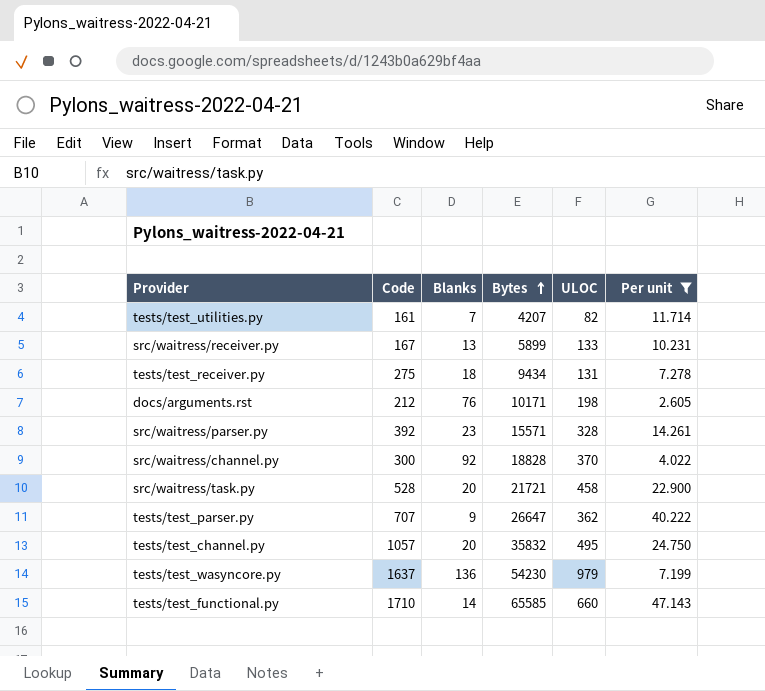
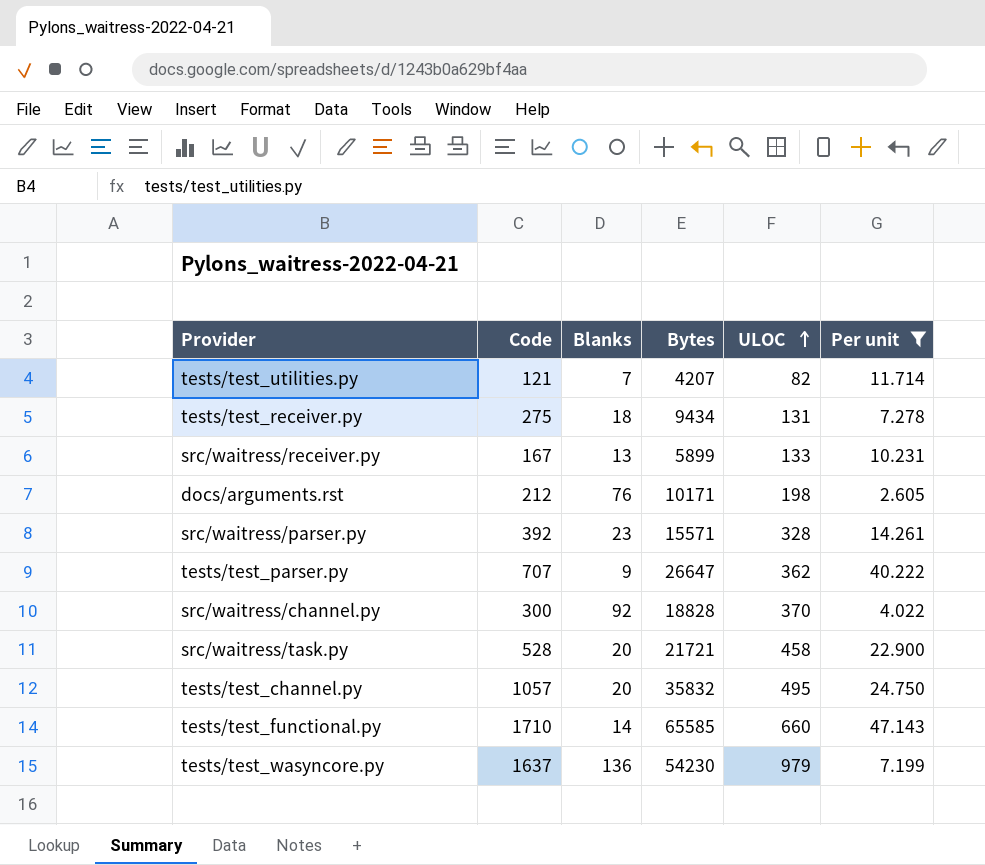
row order: Bytes ascending -> ULOC ascending
tests/test_utilities.py | Code: 161 -> 121

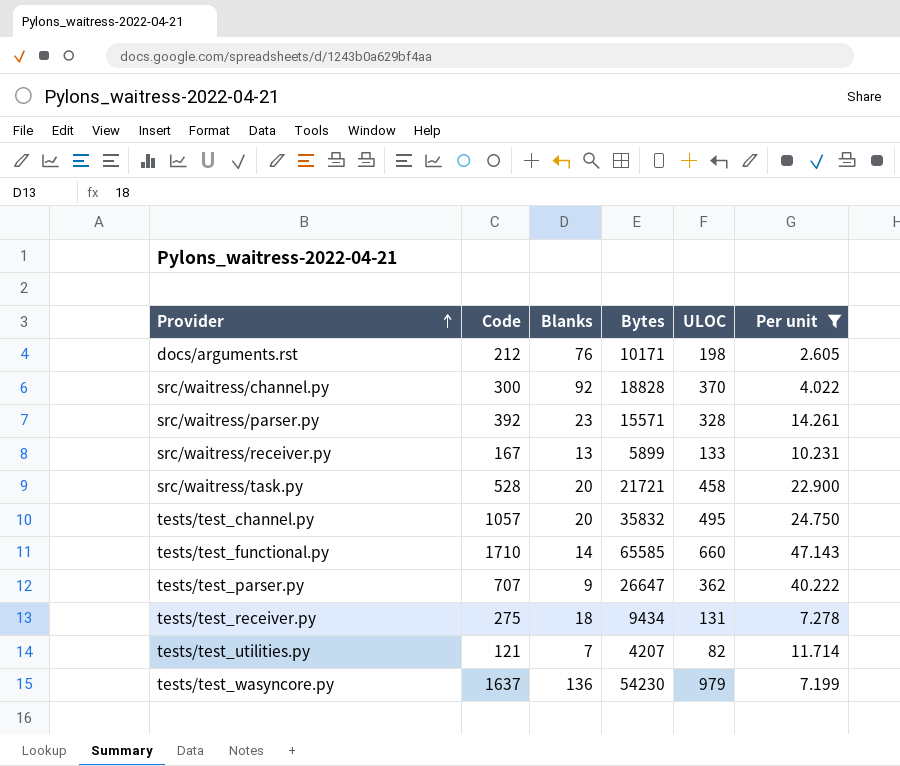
row order: ULOC ascending -> Provider ascending

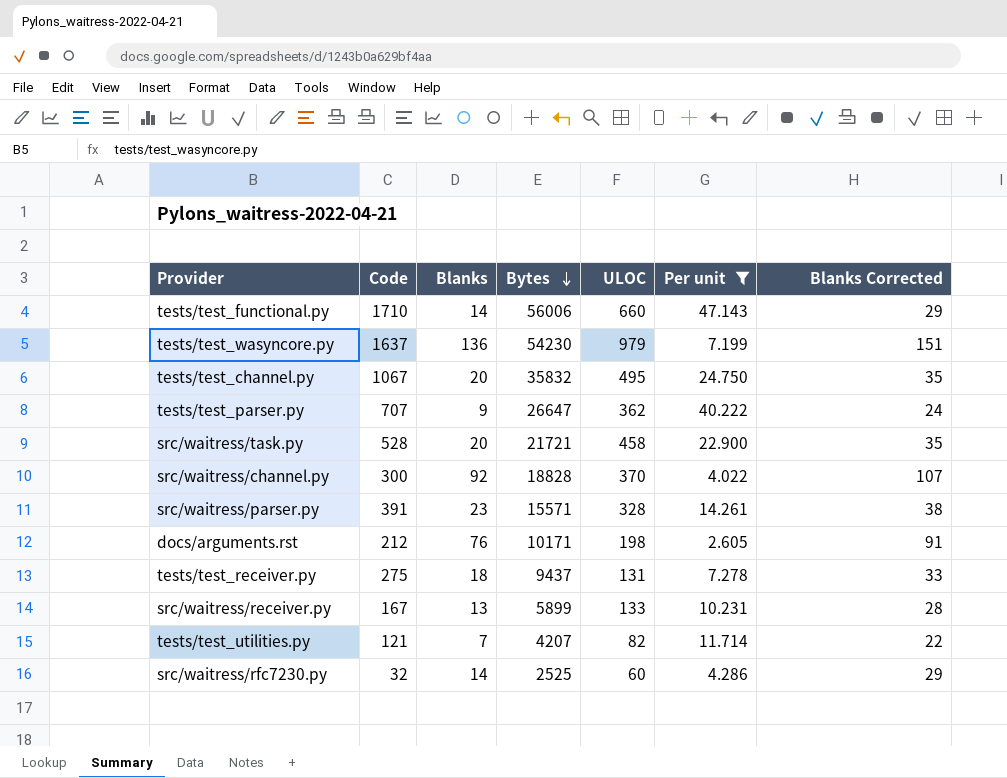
row order: Provider ascending -> Bytes descending
column Blanks Corrected | formula: none -> [Blanks] + 15
tests/test_functional.py | Bytes: 65585 -> 56006
tests/test_channel.py | Code: 1057 -> 1067
src/waitress/parser.py | Code: 392 -> 391
tests/test_receiver.py | Bytes: 9434 -> 9437
row src/waitress/rfc7230.py: none -> 32 | 14 | 2525 | 60 | 4.286 | 29

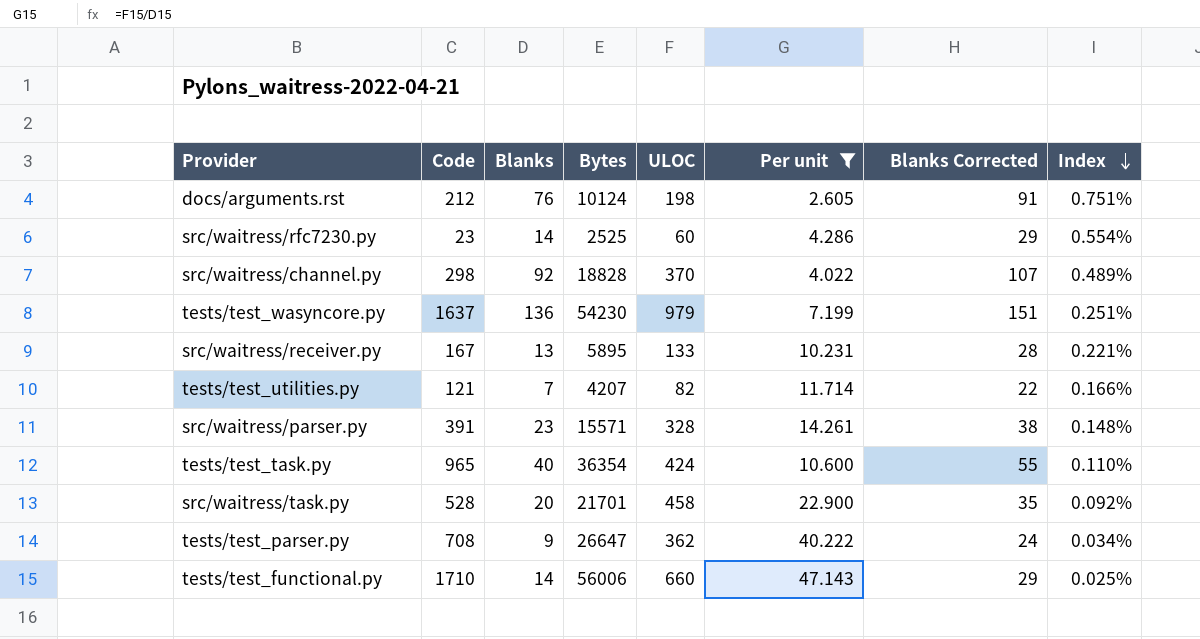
row order: Bytes descending -> Index descending
column Index | formula: none -> [Blanks] / [Bytes]
row tests/test_channel.py: 1067 | 20 | 35832 | 495 | 24.750 | 35 -> none
row tests/test_receiver.py: 275 | 18 | 9437 | 131 | 7.278 | 33 -> none
docs/arguments.rst | Bytes: 10171 -> 10124
src/waitress/rfc7230.py | Code: 32 -> 23
src/waitress/channel.py | Code: 300 -> 298
src/waitress/receiver.py | Bytes: 5899 -> 5895
row tests/test_task.py: none -> 965 | 40 | 36354 | 424 | 10.600 | 55 | 0.110%
src/waitress/task.py | Bytes: 21721 -> 21701
tests/test_parser.py | Code: 707 -> 708

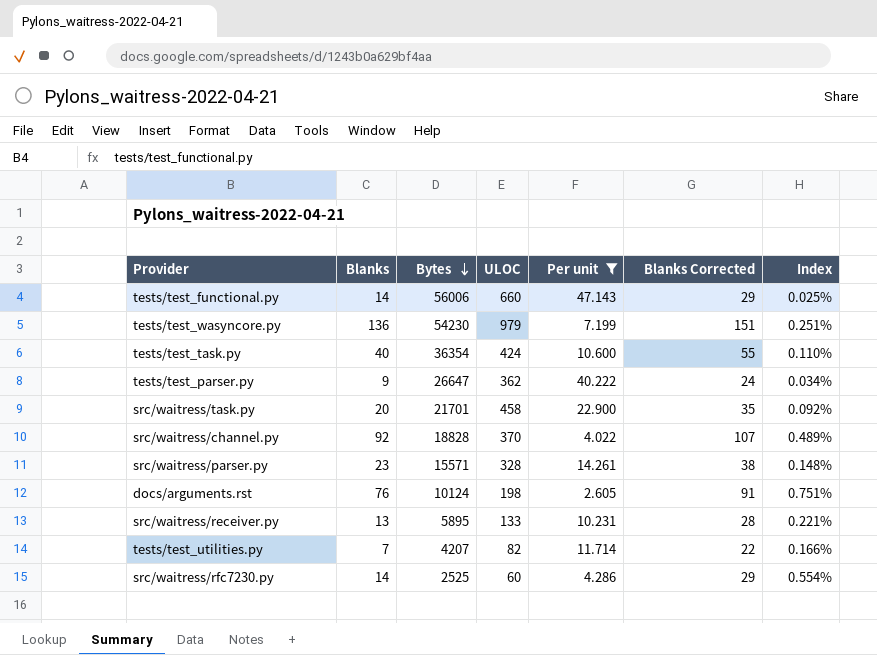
row order: Index descending -> Bytes descending
column Code | position: 2 -> none

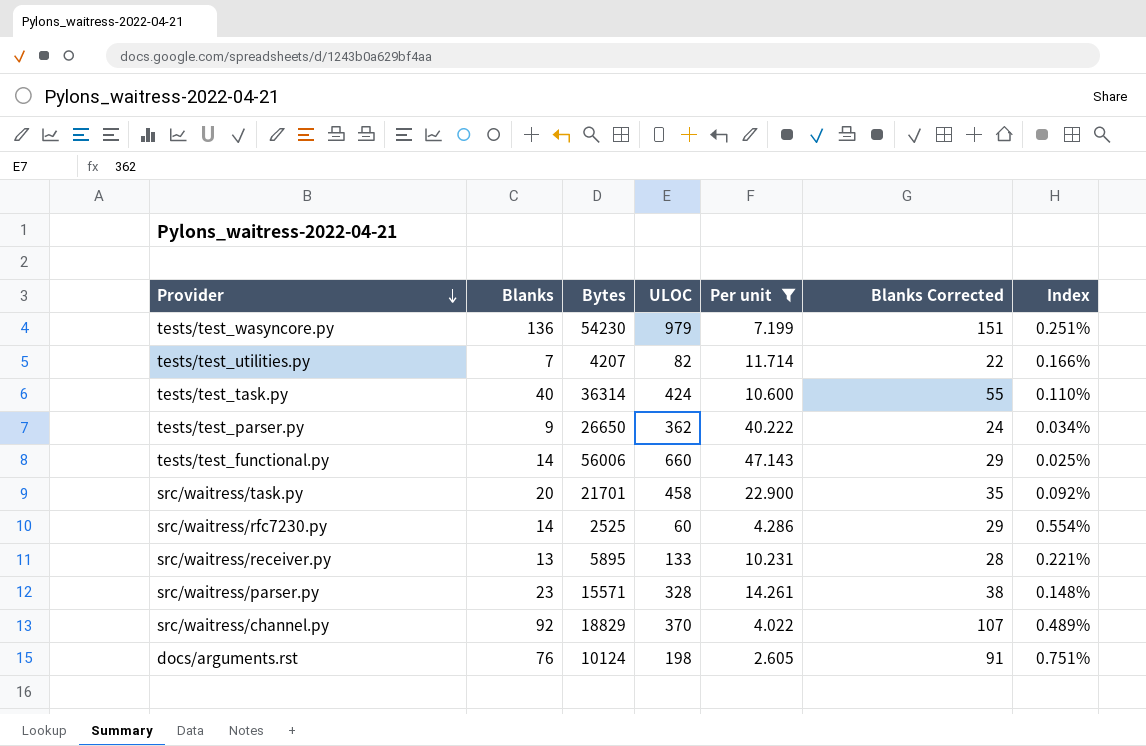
row order: Bytes descending -> Provider descending
tests/test_task.py | Bytes: 36354 -> 36314
tests/test_parser.py | Bytes: 26647 -> 26650
src/waitress/channel.py | Bytes: 18828 -> 18829

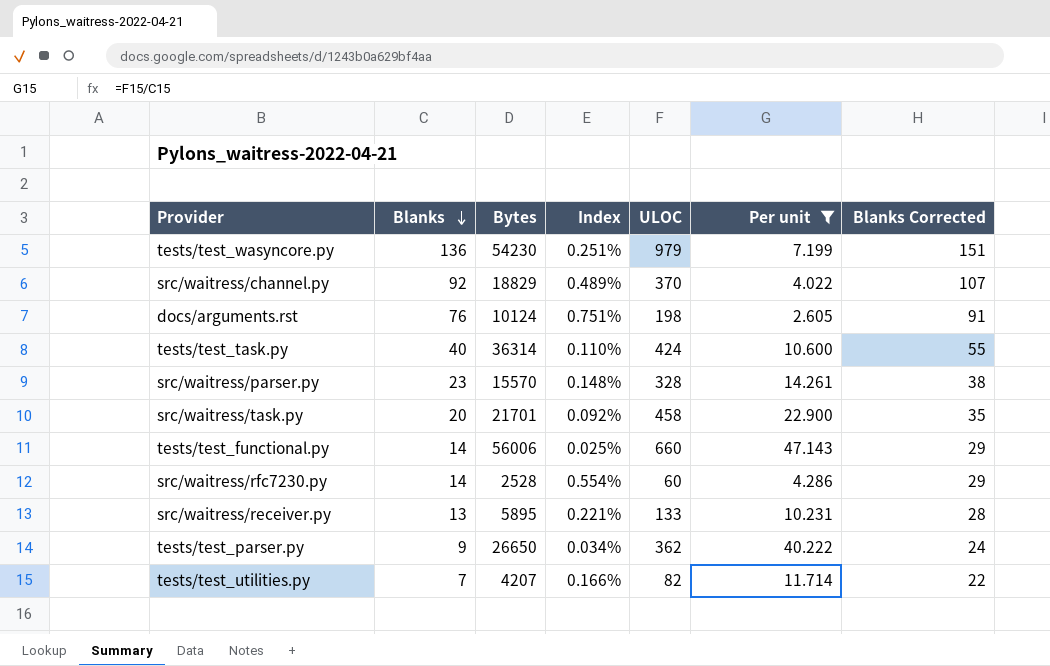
row order: Provider descending -> Blanks descending
column Index | position: 7 -> 4
src/waitress/parser.py | Bytes: 15571 -> 15570
src/waitress/rfc7230.py | Bytes: 2525 -> 2528

